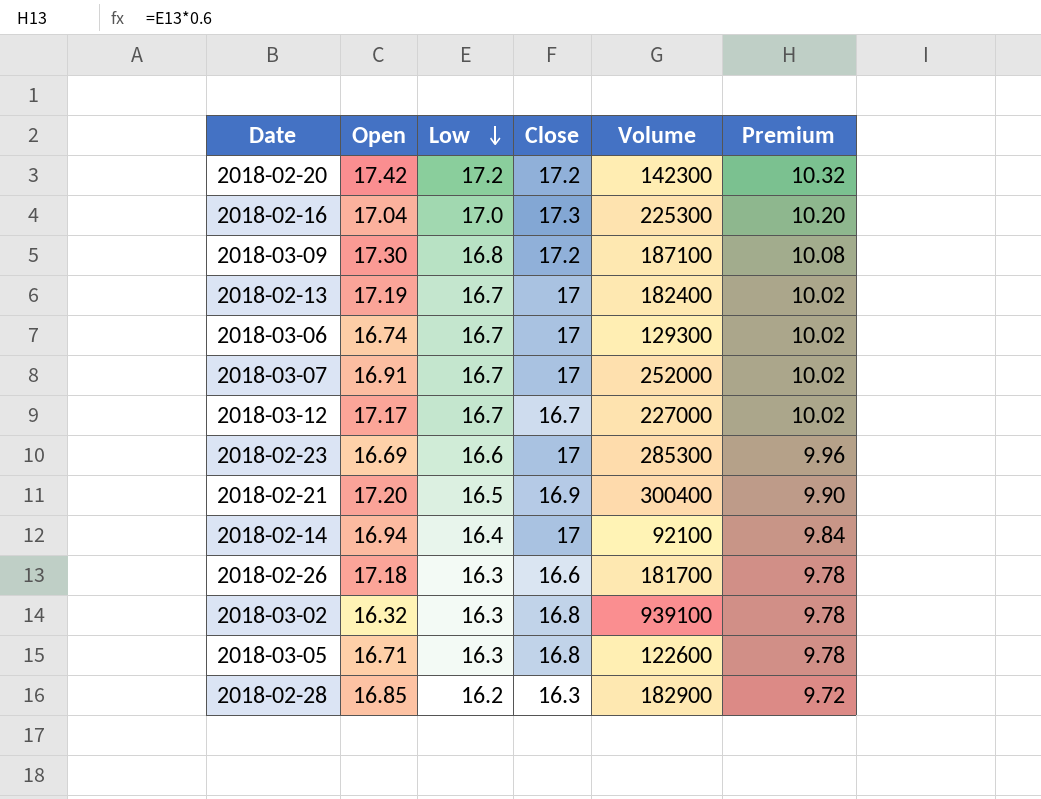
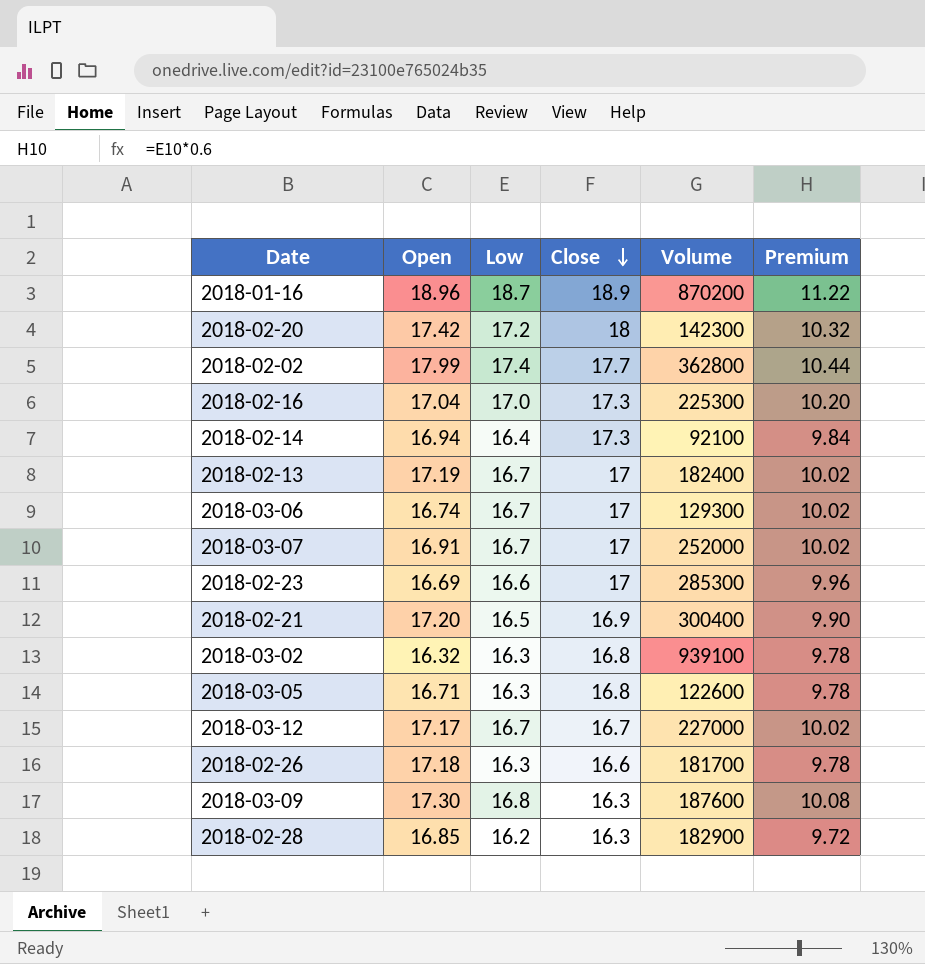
row order: Low descending -> Close descending
row 2018-01-16: none -> 18.96 | 18.7 | 18.9 | 870200 | 11.22
2018-02-20 | Close: 17.2 -> 18
row 2018-02-02: none -> 17.99 | 17.4 | 17.7 | 362800 | 10.44
2018-02-14 | Close: 17 -> 17.3
2018-03-09 | Close: 17.2 -> 16.3
2018-03-09 | Volume: 187100 -> 187600

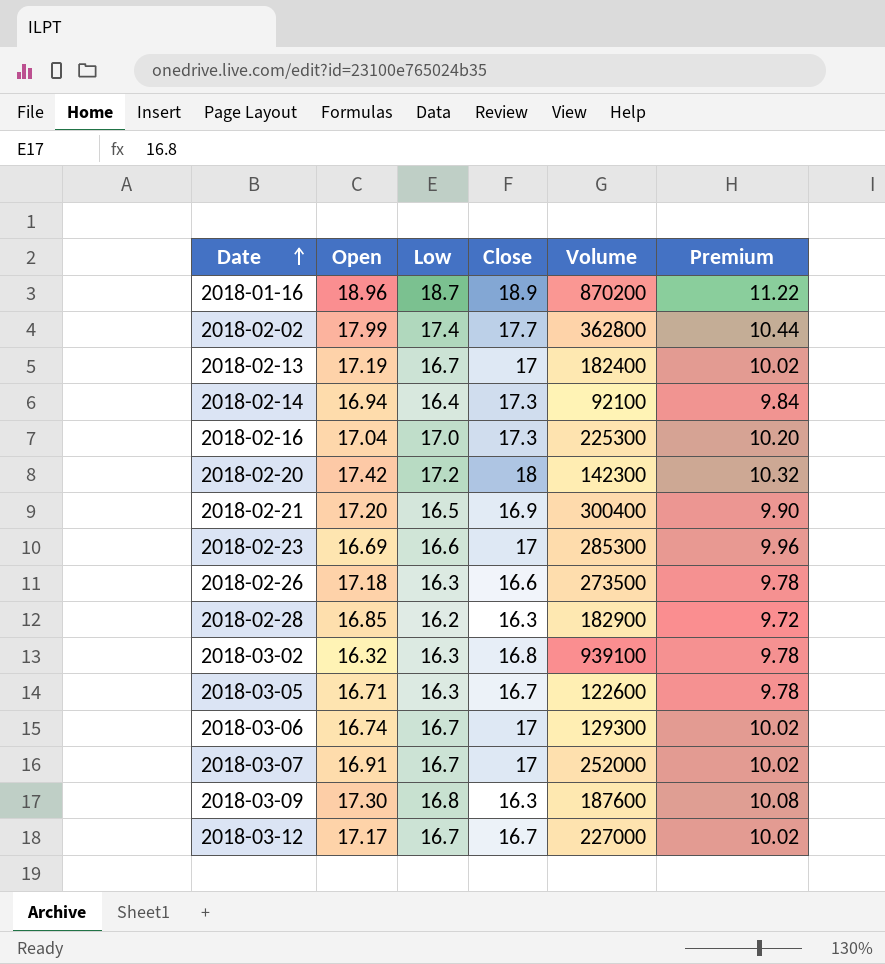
row order: Close descending -> Date ascending
2018-02-26 | Volume: 181700 -> 273500
2018-03-05 | Close: 16.8 -> 16.7

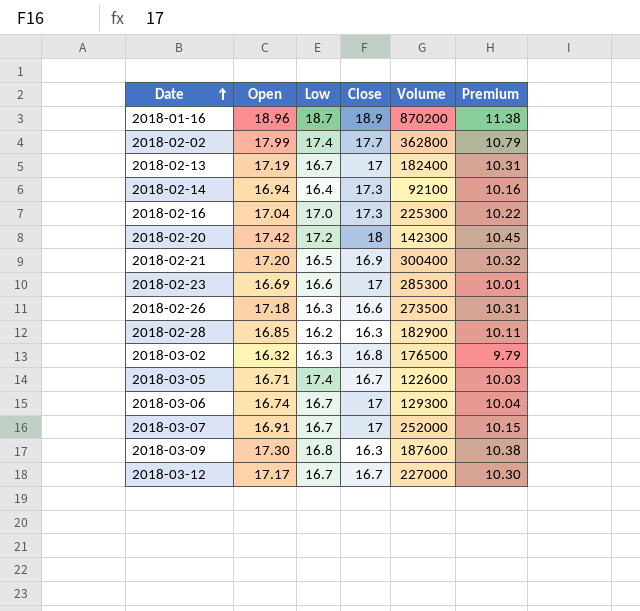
column Premium | formula: [Low] * 0.6 -> [Open] * 0.6
2018-03-02 | Volume: 939100 -> 176500
2018-03-05 | Low: 16.3 -> 17.4

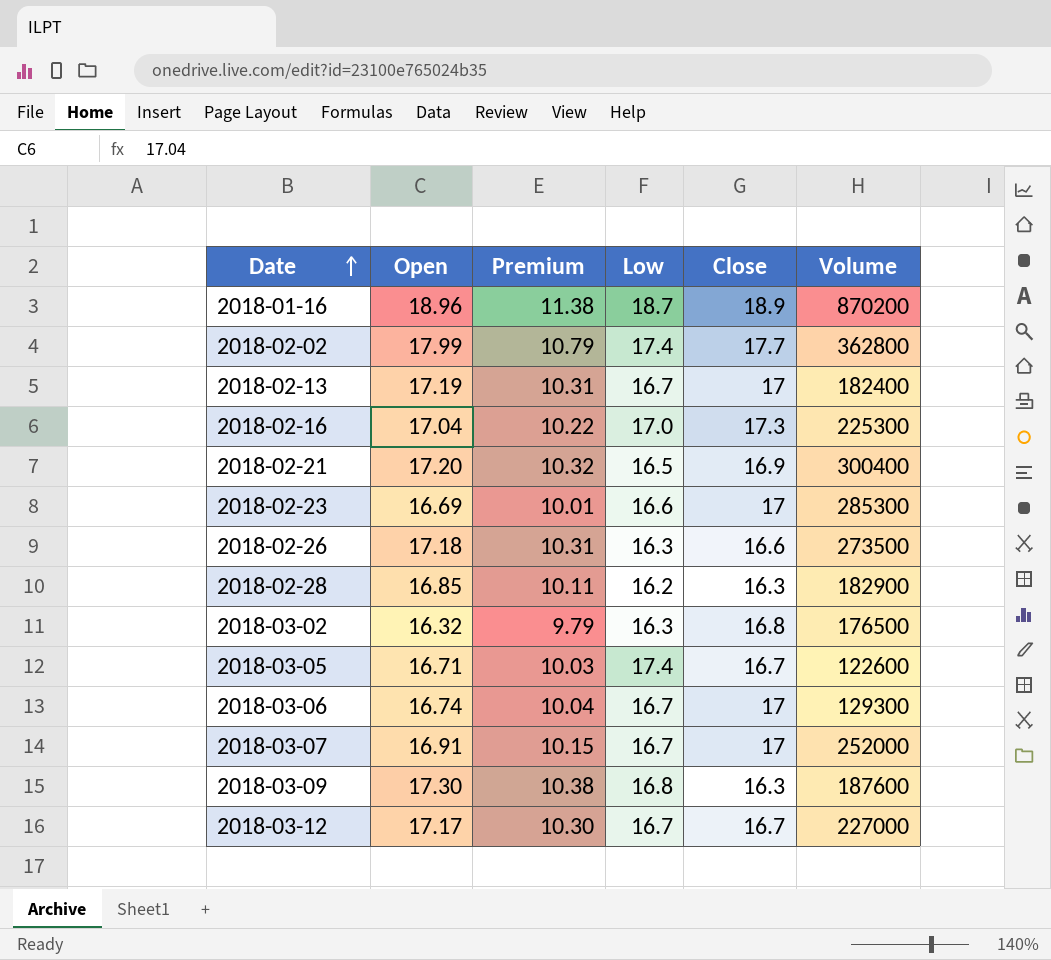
column Premium | position: 6 -> 3
row 2018-02-14: 16.94 | 16.4 | 17.3 | 92100 | 10.16 -> none
row 2018-02-20: 17.42 | 17.2 | 18 | 142300 | 10.45 -> none

